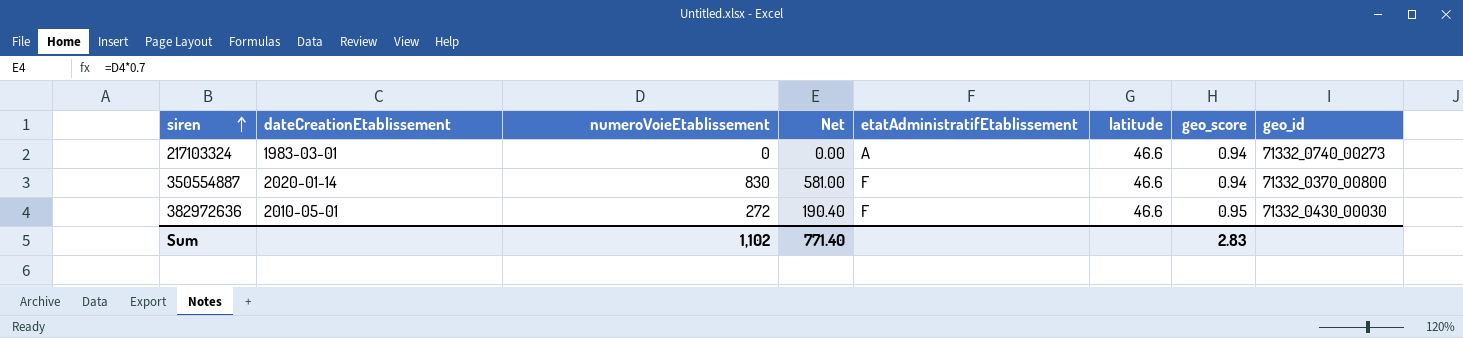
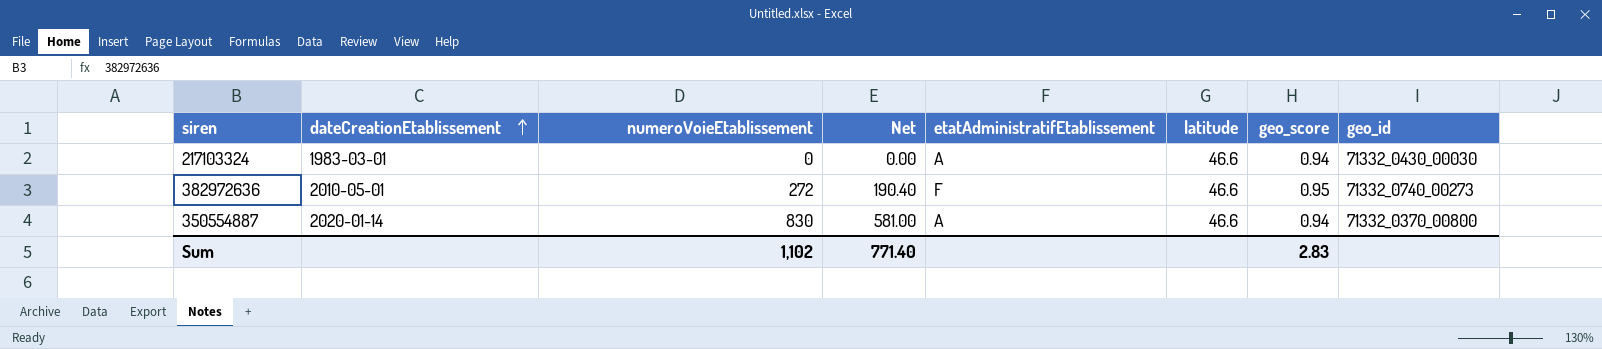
row order: siren ascending -> dateCreationEtablissement ascending
217103324 | geo_id: 71332_0740_00273 -> 71332_0430_00030
382972636 | geo_id: 71332_0430_00030 -> 71332_0740_00273
350554887 | etatAdministratifEtablissement: F -> A

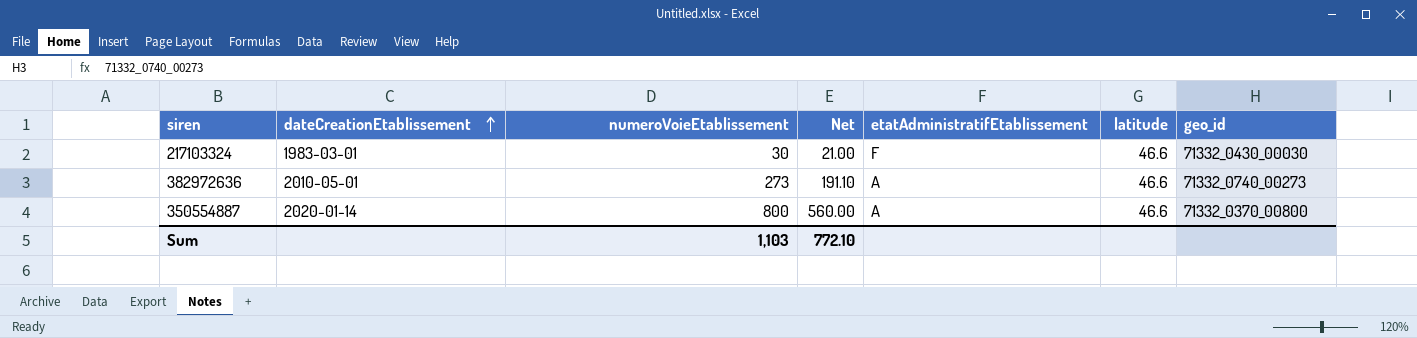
column geo_score | position: 7 -> none
217103324 | numeroVoieEtablissement: 0 -> 30
217103324 | Net: 0.00 -> 21.00
217103324 | etatAdministratifEtablissement: A -> F
382972636 | numeroVoieEtablissement: 272 -> 273
382972636 | Net: 190.40 -> 191.10
382972636 | etatAdministratifEtablissement: F -> A
350554887 | numeroVoieEtablissement: 830 -> 800
350554887 | Net: 581.00 -> 560.00
Sum | numeroVoieEtablissement: 1,102 -> 1,103
Sum | Net: 771.40 -> 772.10

